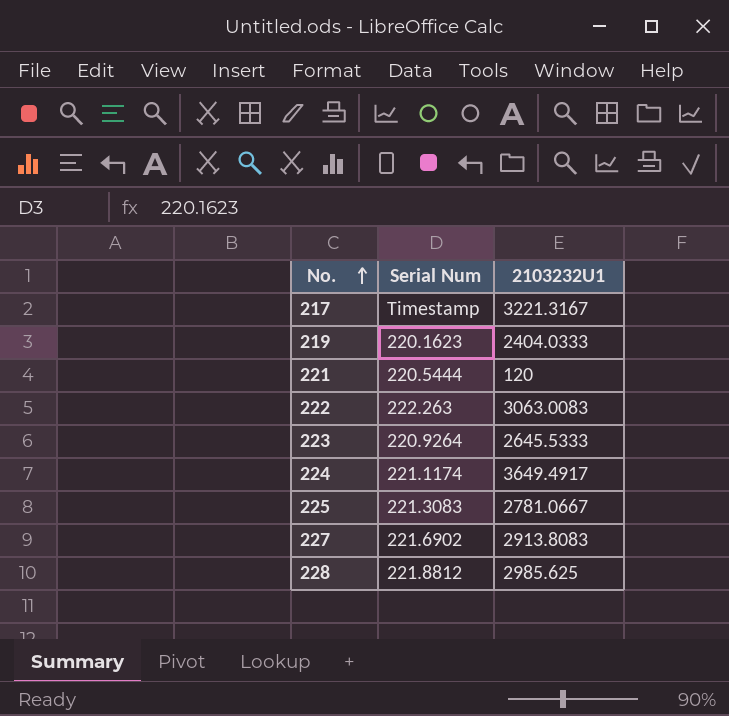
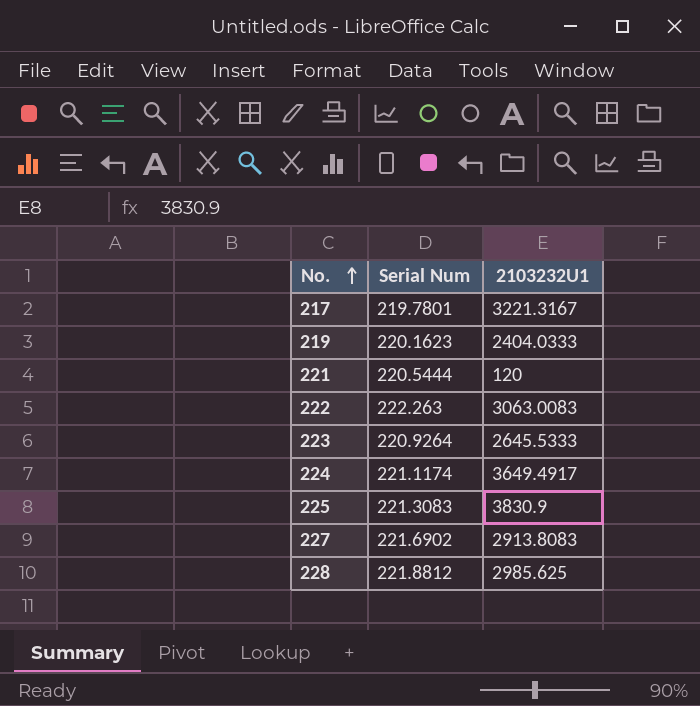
217 | Serial Num: Timestamp -> 219.7801
225 | 2103232U1: 2781.0667 -> 3830.9

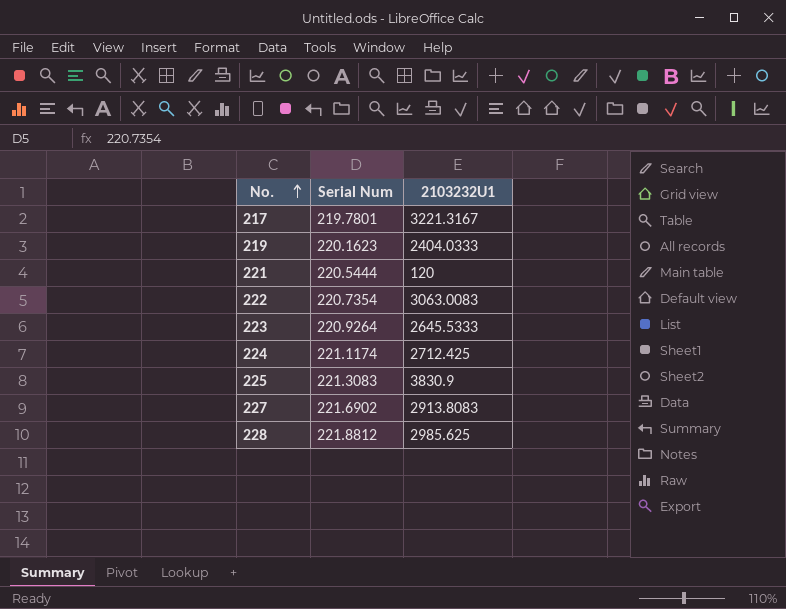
222 | Serial Num: 222.263 -> 220.7354
224 | 2103232U1: 3649.4917 -> 2712.425

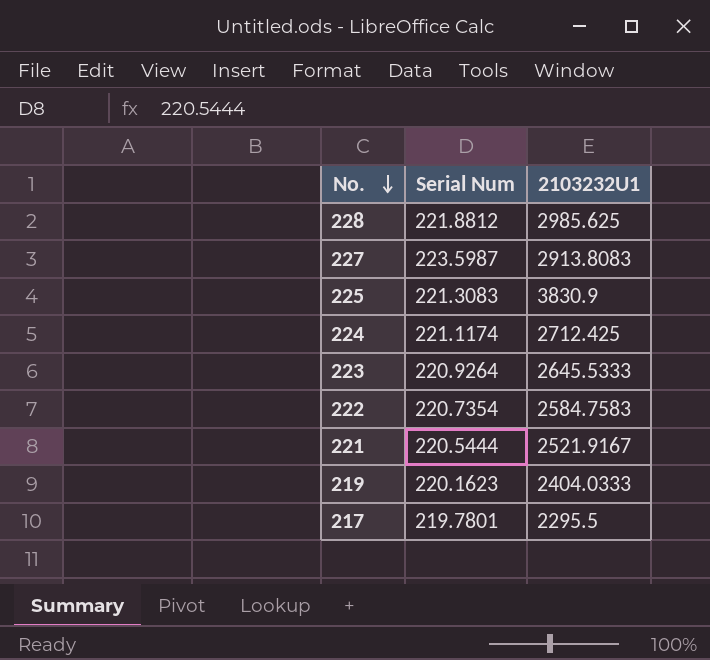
row order: No. ascending -> No. descending
227 | Serial Num: 221.6902 -> 223.5987
222 | 2103232U1: 3063.0083 -> 2584.7583
221 | 2103232U1: 120 -> 2521.9167
217 | 2103232U1: 3221.3167 -> 2295.5

